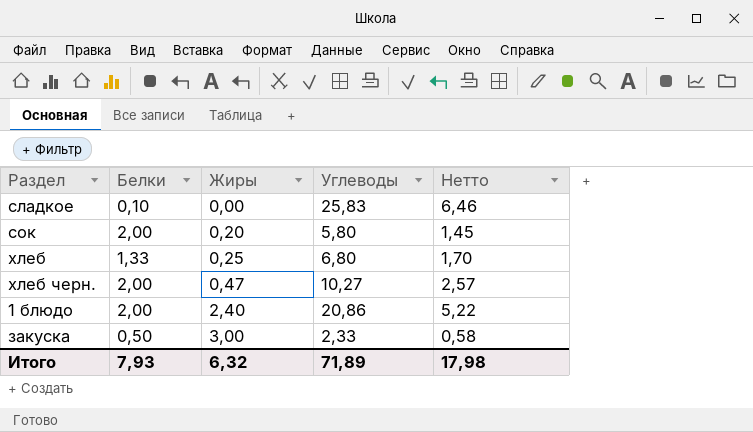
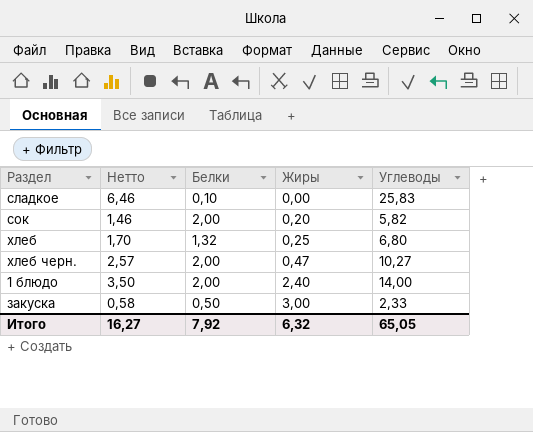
column Нетто | position: 5 -> 2
сок | Нетто: 1,45 -> 1,46
сок | Углеводы: 5,80 -> 5,82
хлеб | Белки: 1,33 -> 1,32
1 блюдо | Нетто: 5,22 -> 3,50
1 блюдо | Углеводы: 20,86 -> 14,00
Итого | Нетто: 17,98 -> 16,27
Итого | Белки: 7,93 -> 7,92
Итого | Углеводы: 71,89 -> 65,05

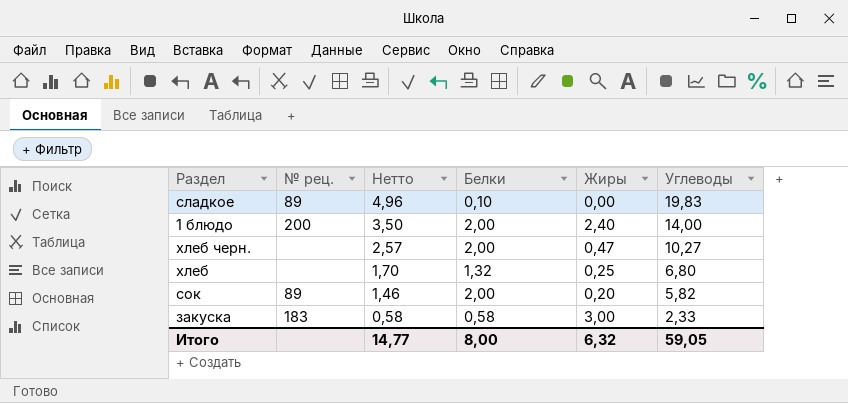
row order: Жиры ascending -> Нетто descending
column № рец. | position: none -> 2
сладкое | Нетто: 6,46 -> 4,96
сладкое | Углеводы: 25,83 -> 19,83
закуска | Белки: 0,50 -> 0,58
Итого | Нетто: 16,27 -> 14,77
Итого | Белки: 7,92 -> 8,00
Итого | Углеводы: 65,05 -> 59,05

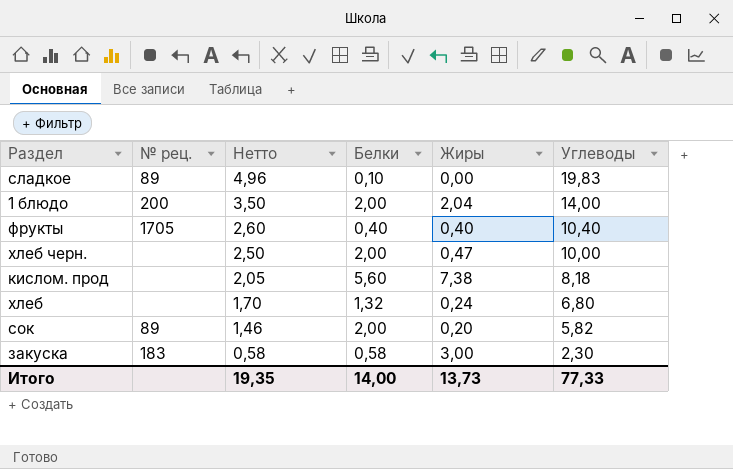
1 блюдо | Жиры: 2,40 -> 2,04
row фрукты: none -> 1705 | 2,60 | 0,40 | 0,40 | 10,40
хлеб черн. | Нетто: 2,57 -> 2,50
хлеб черн. | Углеводы: 10,27 -> 10,00
row кислом. прод: none -> none | 2,05 | 5,60 | 7,38 | 8,18
хлеб | Жиры: 0,25 -> 0,24
закуска | Углеводы: 2,33 -> 2,30
Итого | Нетто: 14,77 -> 19,35
Итого | Белки: 8,00 -> 14,00
Итого | Жиры: 6,32 -> 13,73
Итого | Углеводы: 59,05 -> 77,33

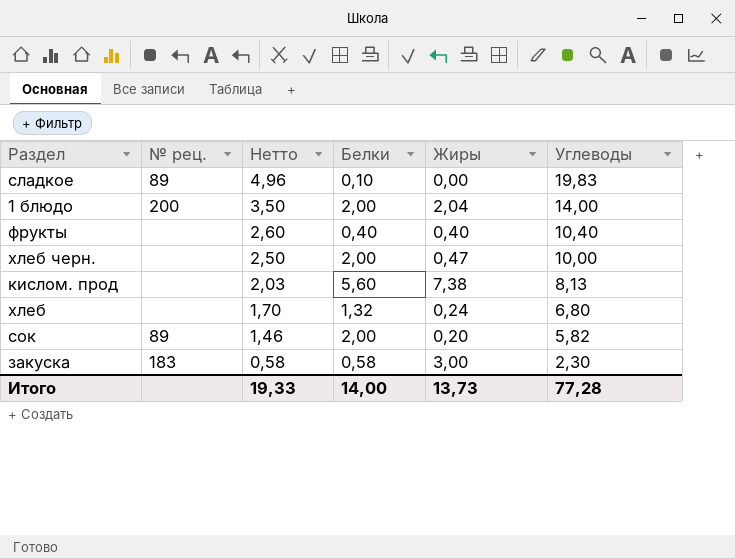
фрукты | № рец.: 1705 -> none
кислом. прод | Нетто: 2,05 -> 2,03
кислом. прод | Углеводы: 8,18 -> 8,13
Итого | Нетто: 19,35 -> 19,33
Итого | Углеводы: 77,33 -> 77,28

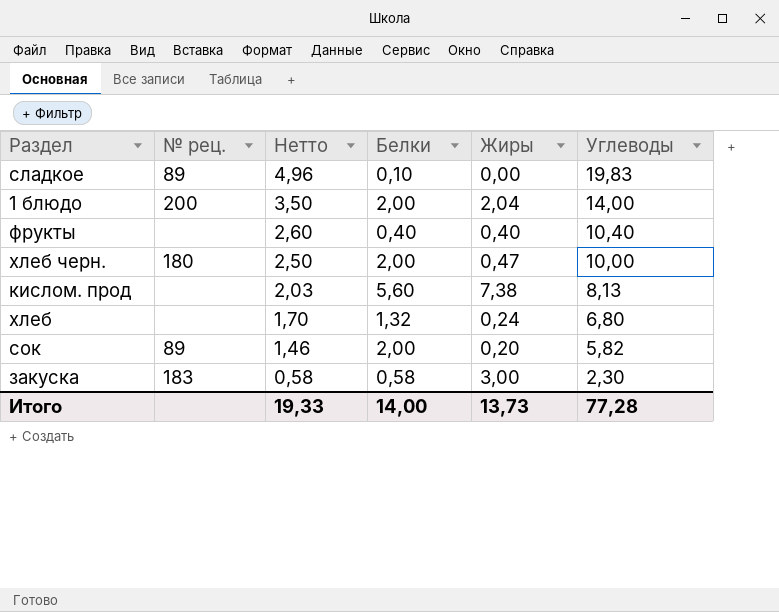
хлеб черн. | № рец.: none -> 180

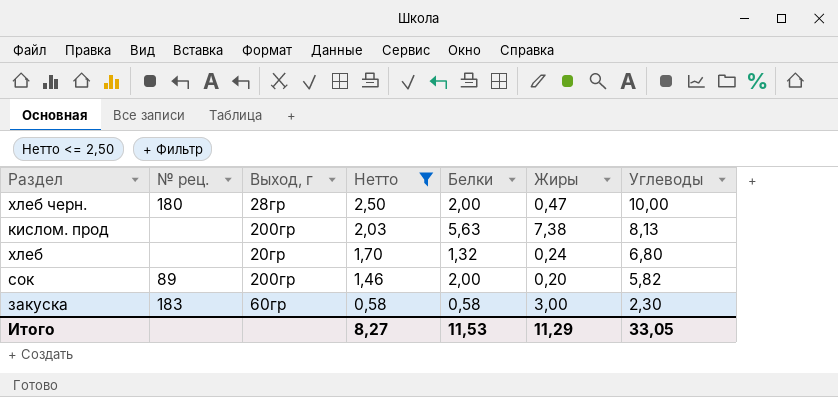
filter: none -> Нетто <= 2,50
column Выход, г | position: none -> 3
кислом. прод | Белки: 5,60 -> 5,63
Итого | Нетто: 19,33 -> 8,27
Итого | Белки: 14,00 -> 11,53
Итого | Жиры: 13,73 -> 11,29
Итого | Углеводы: 77,28 -> 33,05

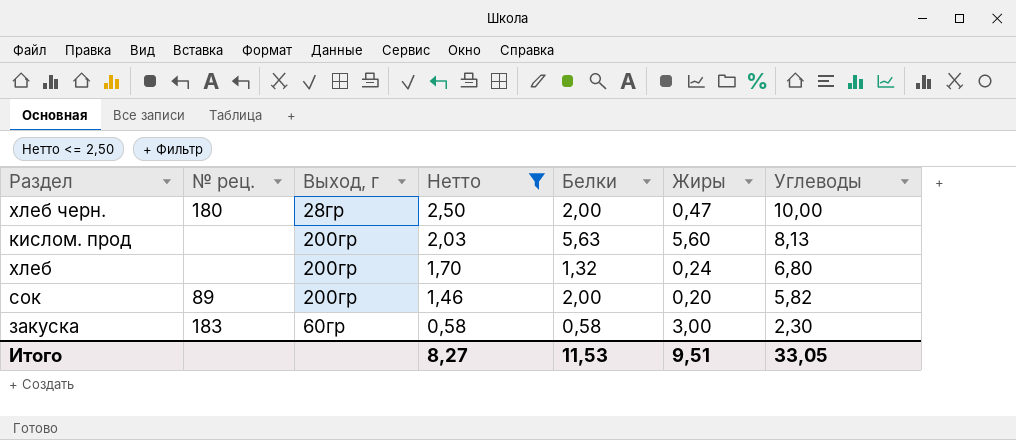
кислом. прод | Жиры: 7,38 -> 5,60
хлеб | Выход, г: 20гр -> 200гр
Итого | Жиры: 11,29 -> 9,51

